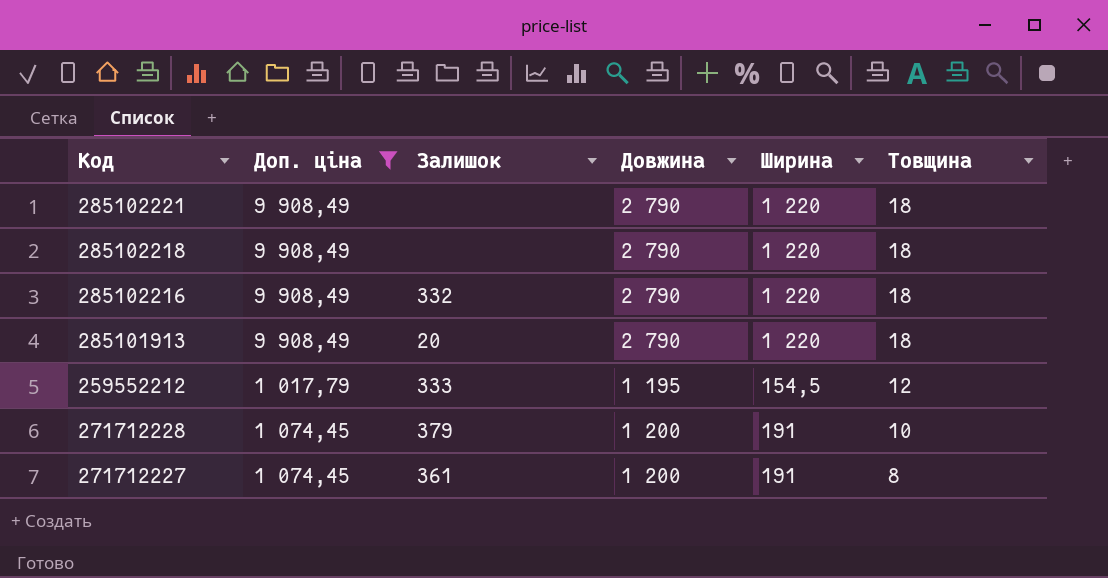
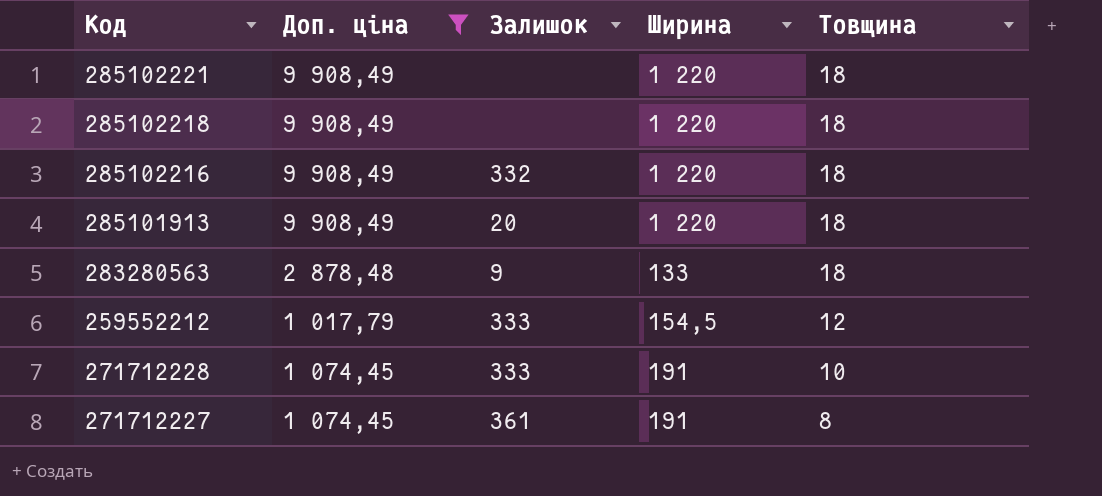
column Довжина | position: 4 -> none
row 283280563: none -> 2 878,48 | 9 | 133 | 18
271712228 | Залишок: 379 -> 333

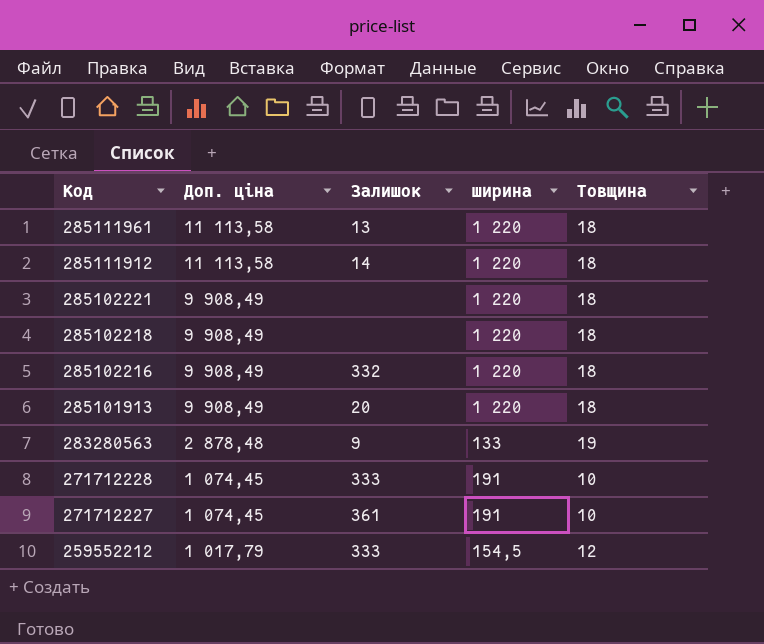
filter: Доп. ціна != 11 113,58 -> none
row order: Товщина descending -> Код descending
column name: Ширина -> ширина
283280563 | Товщина: 18 -> 19
271712227 | Товщина: 8 -> 10

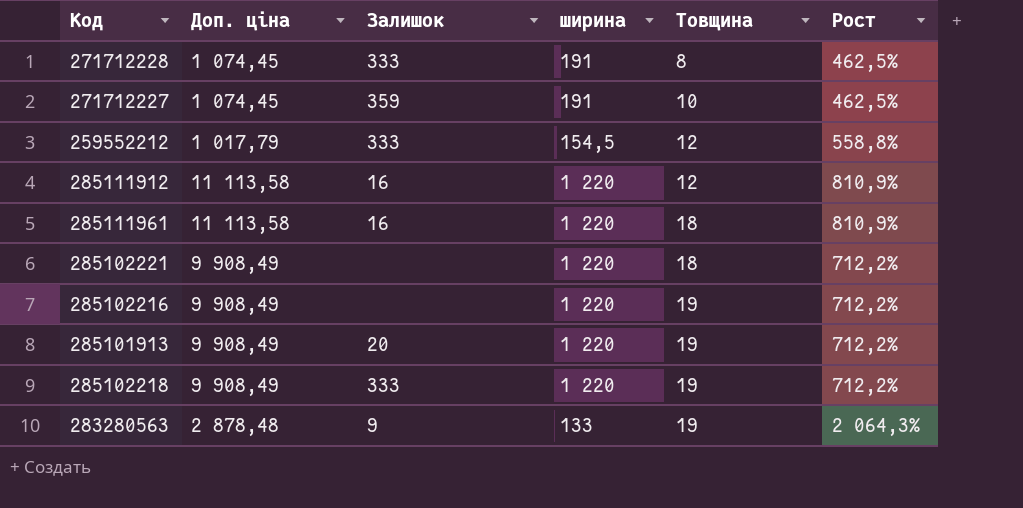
row order: Код descending -> Товщина ascending
column Рост | formula: none -> ([Доп. ціна] - [ширина]) / [ширина]
271712228 | Товщина: 10 -> 8
271712227 | Залишок: 361 -> 359
285111912 | Залишок: 14 -> 16
285111912 | Товщина: 18 -> 12
285111961 | Залишок: 13 -> 16
285102216 | Залишок: 332 -> none
285102216 | Товщина: 18 -> 19
285101913 | Товщина: 18 -> 19
285102218 | Залишок: none -> 333
285102218 | Товщина: 18 -> 19

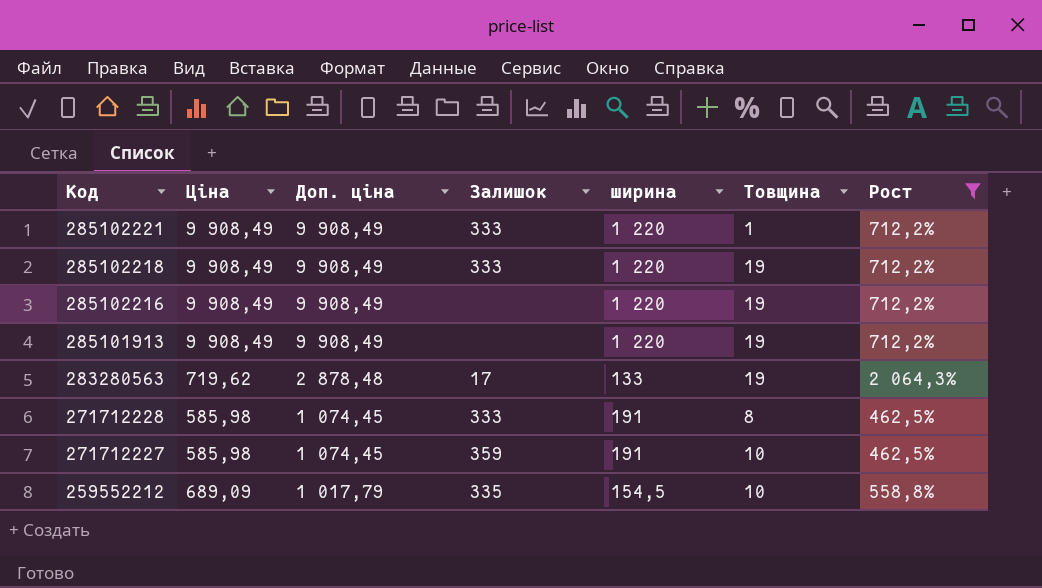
filter: none -> Рост != 810,9%
row order: Товщина ascending -> Код descending
column Ціна | position: none -> 2
285102221 | Залишок: none -> 333
285102221 | Товщина: 18 -> 1
285101913 | Залишок: 20 -> none
283280563 | Залишок: 9 -> 17
259552212 | Залишок: 333 -> 335
259552212 | Товщина: 12 -> 10

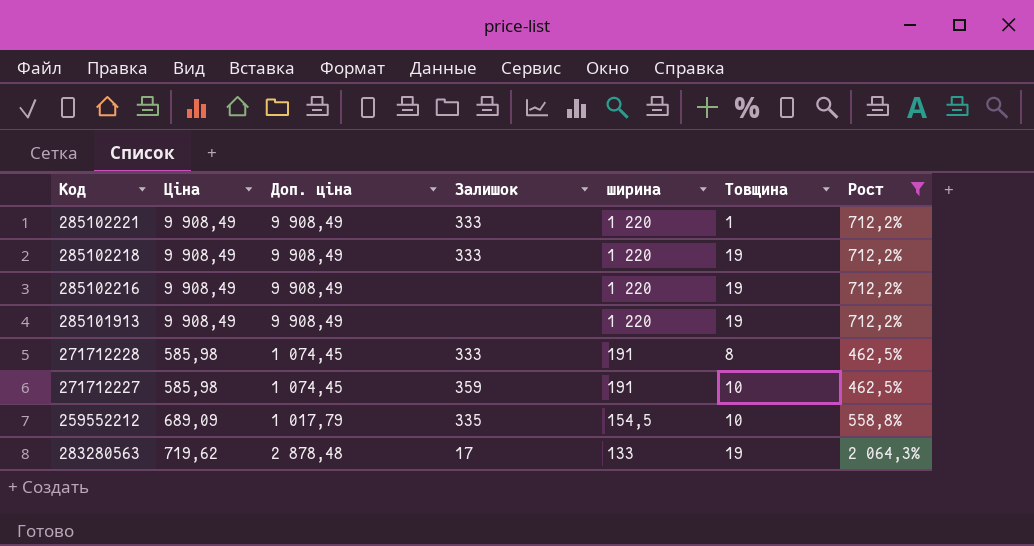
row order: Код descending -> ширина descending

